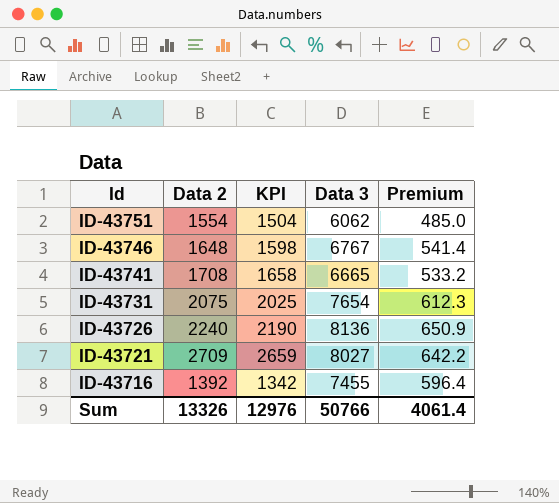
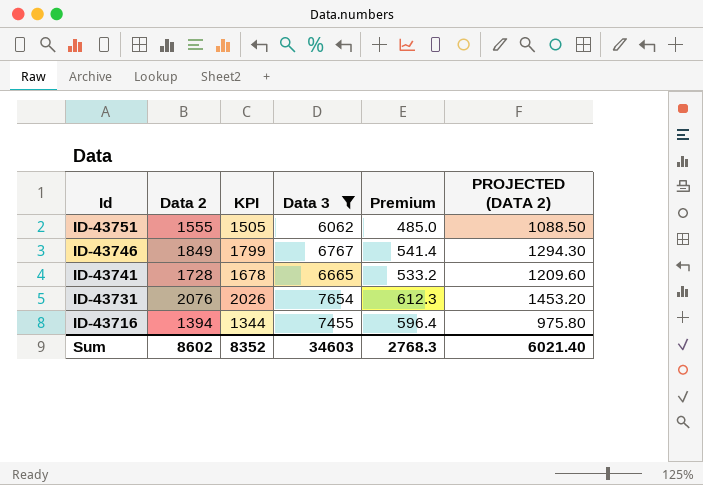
filter: none -> Data 3 <= 7654
column PROJECTED (DATA 2) | formula: none -> [Data 2] * 0.7
ID-43751 | Data 2: 1554 -> 1555
ID-43751 | KPI: 1504 -> 1505
ID-43746 | Data 2: 1648 -> 1849
ID-43746 | KPI: 1598 -> 1799
ID-43741 | Data 2: 1708 -> 1728
ID-43741 | KPI: 1658 -> 1678
ID-43731 | Data 2: 2075 -> 2076
ID-43731 | KPI: 2025 -> 2026
ID-43716 | Data 2: 1392 -> 1394
ID-43716 | KPI: 1342 -> 1344
Sum | Data 2: 13326 -> 8602
Sum | KPI: 12976 -> 8352
Sum | Data 3: 50766 -> 34603
Sum | Premium: 4061.4 -> 2768.3

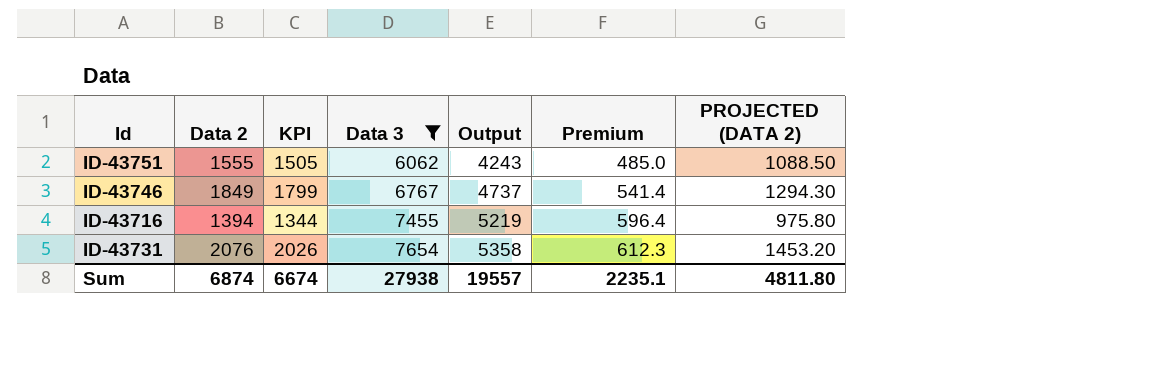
row order: Id descending -> Data 3 ascending
column Output | formula: none -> [Data 3] * 0.7
row ID-43741: 1728 | 1678 | 6665 | 533.2 | 1209.60 -> none
Sum | Data 2: 8602 -> 6874
Sum | KPI: 8352 -> 6674
Sum | Data 3: 34603 -> 27938
Sum | Premium: 2768.3 -> 2235.1
Sum | PROJECTED (DATA 2): 6021.40 -> 4811.80

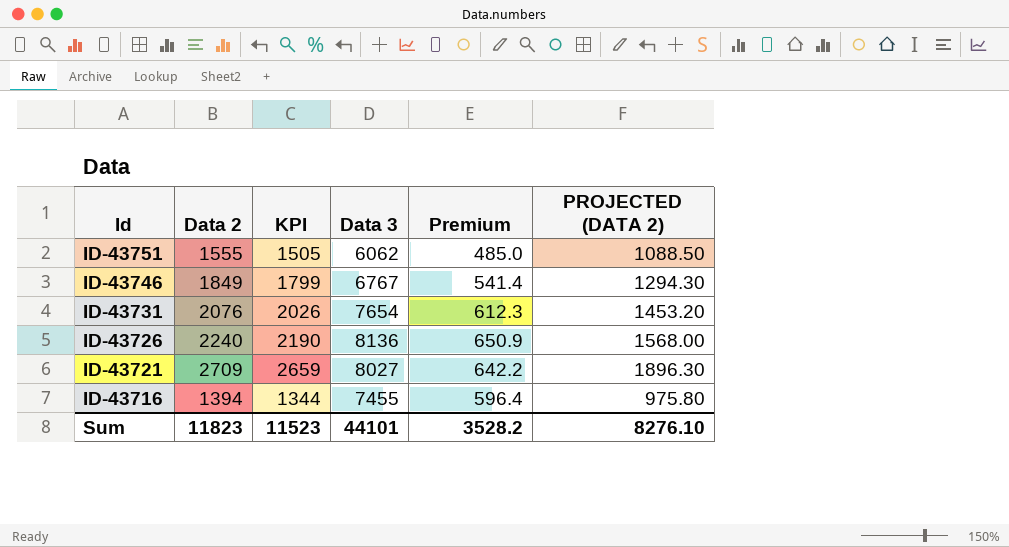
filter: Data 3 <= 7654 -> none
row order: Data 3 ascending -> Id descending
column Output | formula: [Data 3] * 0.7 -> none
Sum | Data 2: 6874 -> 11823
Sum | KPI: 6674 -> 11523
Sum | Data 3: 27938 -> 44101
Sum | Premium: 2235.1 -> 3528.2
Sum | PROJECTED (DATA 2): 4811.80 -> 8276.10

